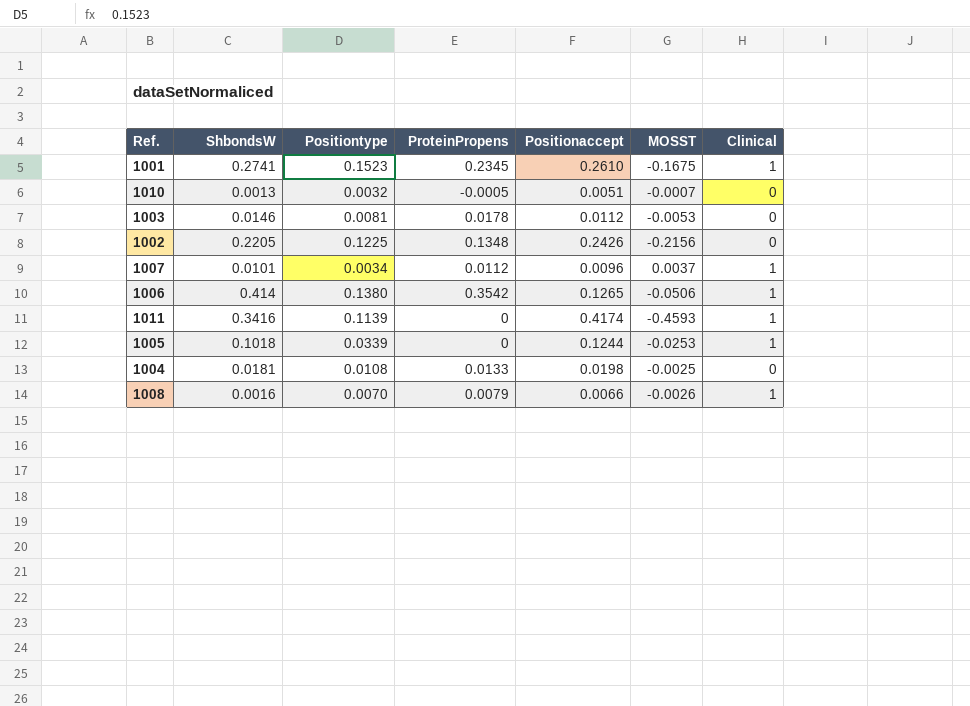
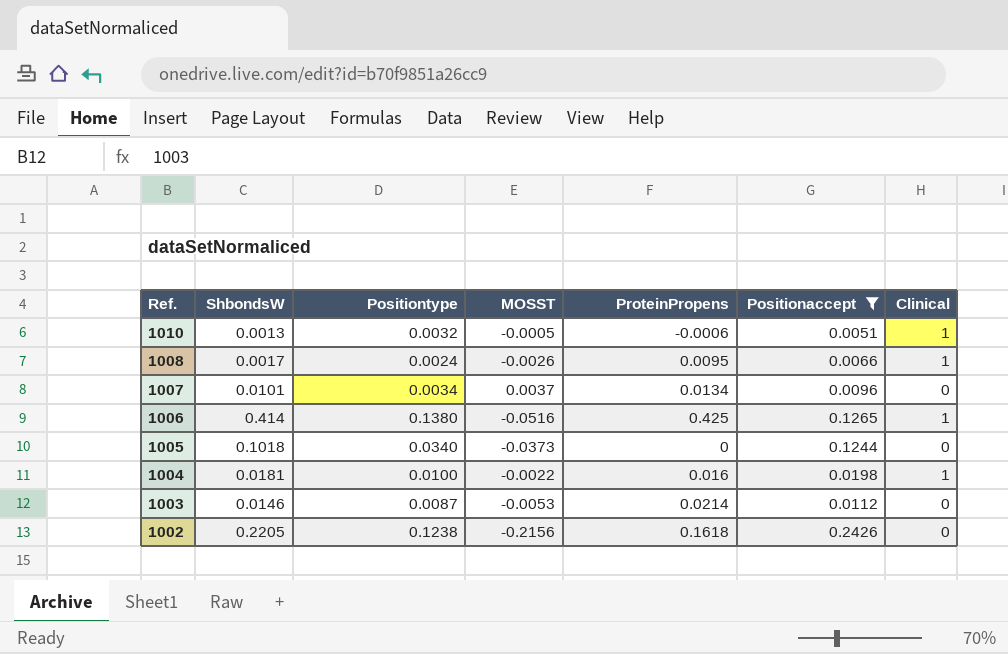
filter: none -> Positionaccept <= 0.2426
row order: none -> Ref. descending
column MOSST | position: 6 -> 4
1010 | MOSST: -0.0007 -> -0.0005
1010 | ProteinPropens: -0.0005 -> -0.0006
1010 | Clinical: 0 -> 1
1008 | ShbondsW: 0.0016 -> 0.0017
1008 | Positiontype: 0.0070 -> 0.0024
1008 | ProteinPropens: 0.0079 -> 0.0095
1007 | ProteinPropens: 0.0112 -> 0.0134
1007 | Clinical: 1 -> 0
1006 | MOSST: -0.0506 -> -0.0516
1006 | ProteinPropens: 0.3542 -> 0.425
1005 | Positiontype: 0.0339 -> 0.0340
1005 | MOSST: -0.0253 -> -0.0373
1005 | Clinical: 1 -> 0
1004 | Positiontype: 0.0108 -> 0.0100
1004 | MOSST: -0.0025 -> -0.0022
1004 | ProteinPropens: 0.0133 -> 0.016
1004 | Clinical: 0 -> 1
1003 | Positiontype: 0.0081 -> 0.0087
1003 | ProteinPropens: 0.0178 -> 0.0214
1002 | Positiontype: 0.1225 -> 0.1238
1002 | ProteinPropens: 0.1348 -> 0.1618

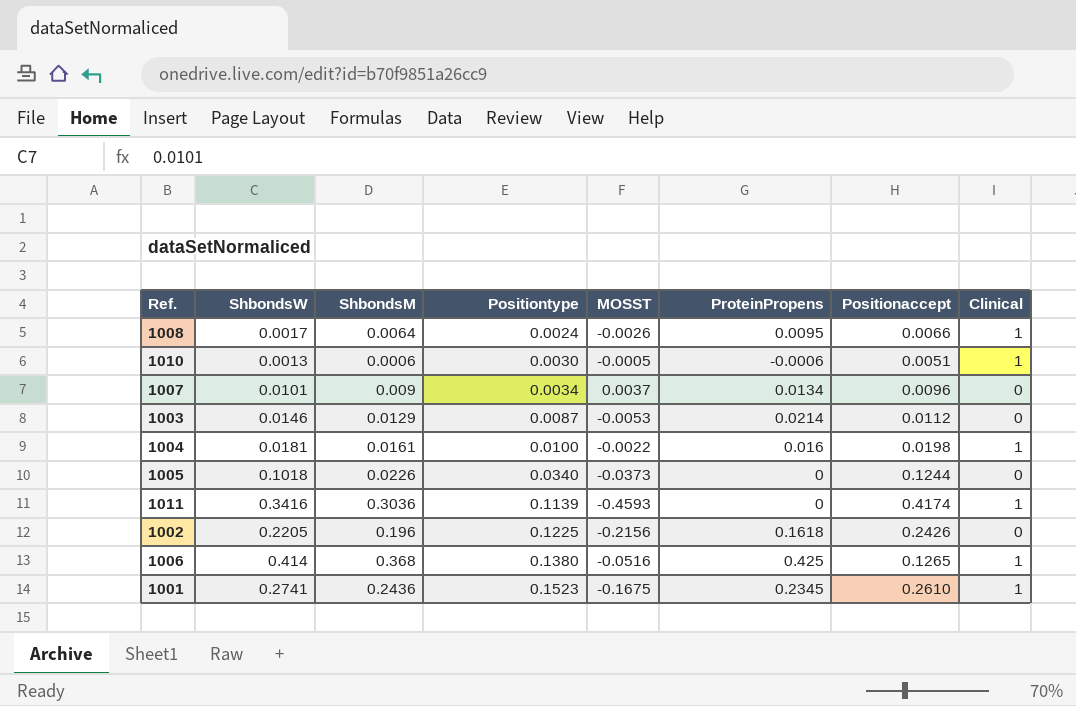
filter: Positionaccept <= 0.2426 -> none
row order: Ref. descending -> Positiontype ascending
column ShbondsM | position: none -> 3
1010 | Positiontype: 0.0032 -> 0.0030
1002 | Positiontype: 0.1238 -> 0.1225

